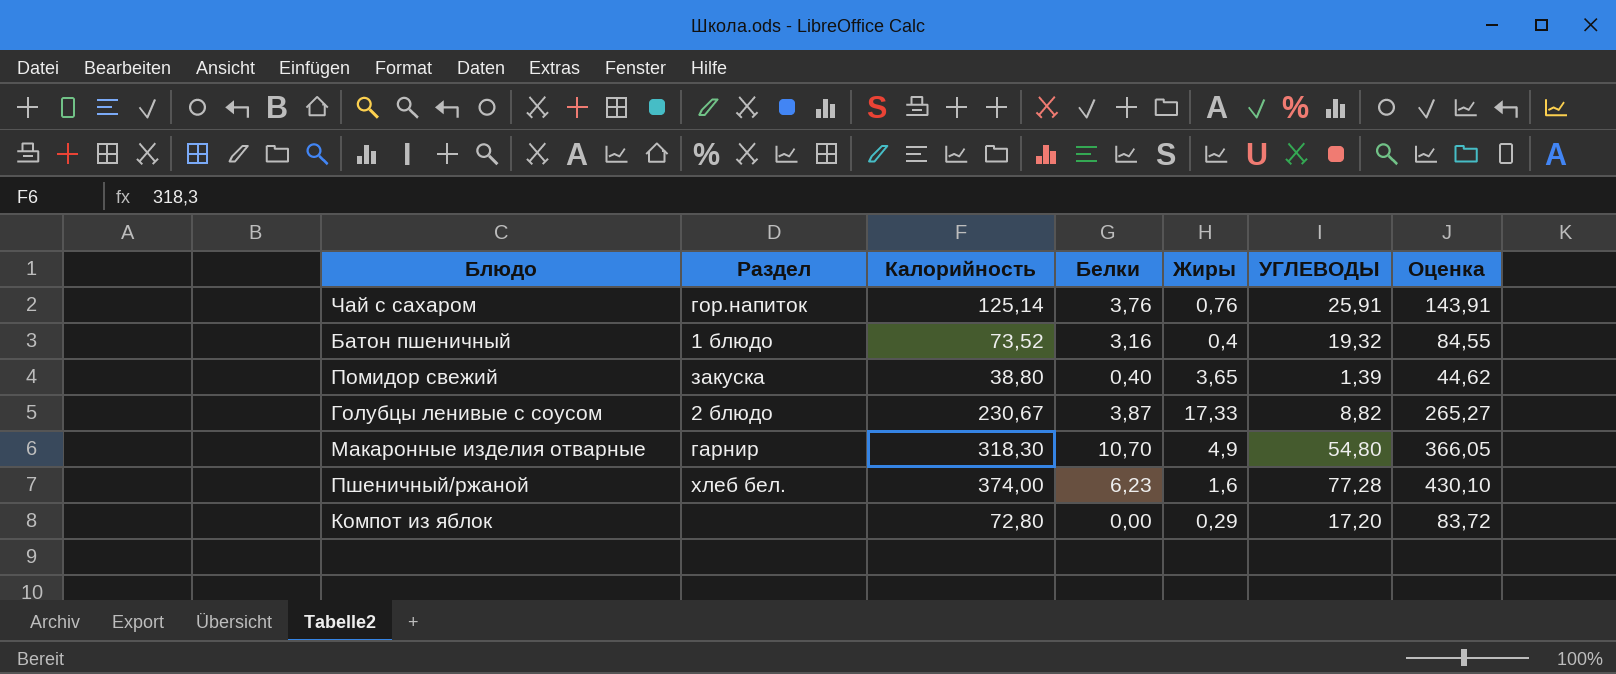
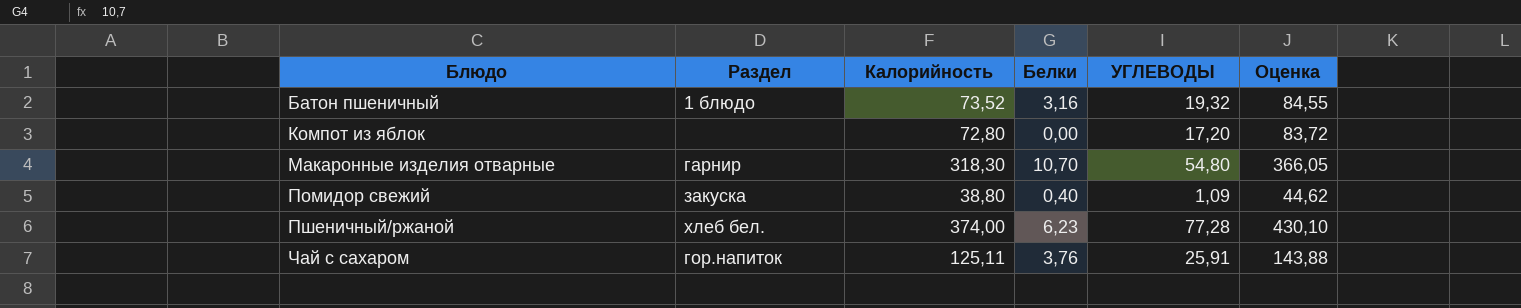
row order: none -> Блюдо ascending
column Жиры | position: 5 -> none
row Голубцы ленивые с соусом: 2 блюдо | 230,67 | 3,87 | 17,33 | 8,82 | 265,27 -> none
Помидор свежий | УГЛЕВОДЫ: 1,39 -> 1,09
Чай с сахаром | Калорийность: 125,14 -> 125,11
Чай с сахаром | Оценка: 143,91 -> 143,88

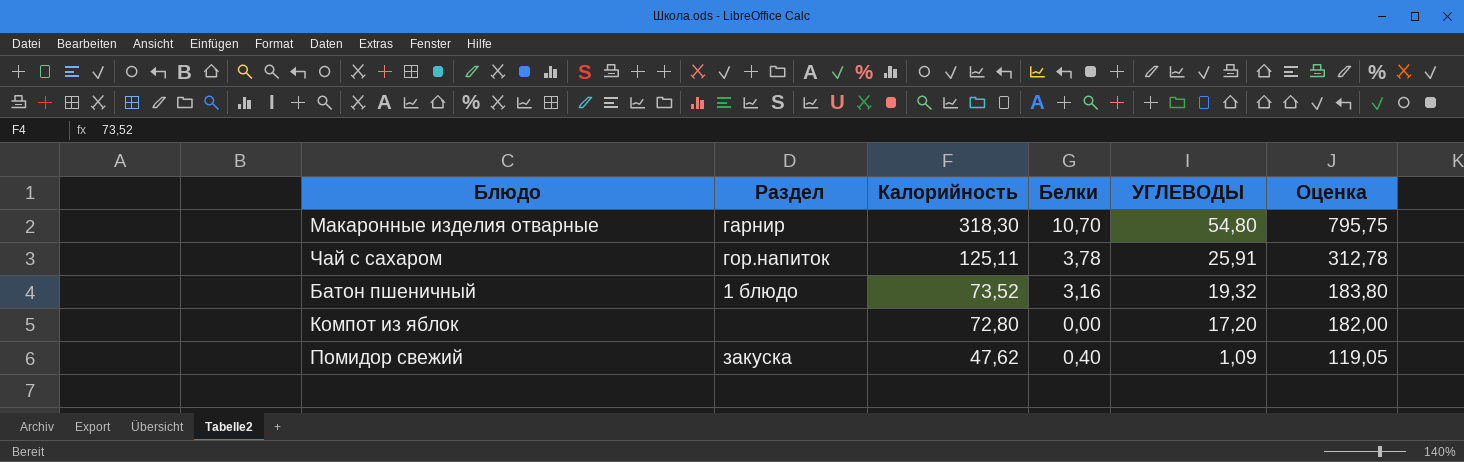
row order: Блюдо ascending -> Калорийность descending
column Оценка | formula: [Калорийность] * 1,15 -> [Калорийность] * 2,5
row Пшеничный/ржаной: хлеб бел. | 374,00 | 6,23 | 77,28 | 430,10 -> none
Чай с сахаром | Белки: 3,76 -> 3,78
Помидор свежий | Калорийность: 38,80 -> 47,62

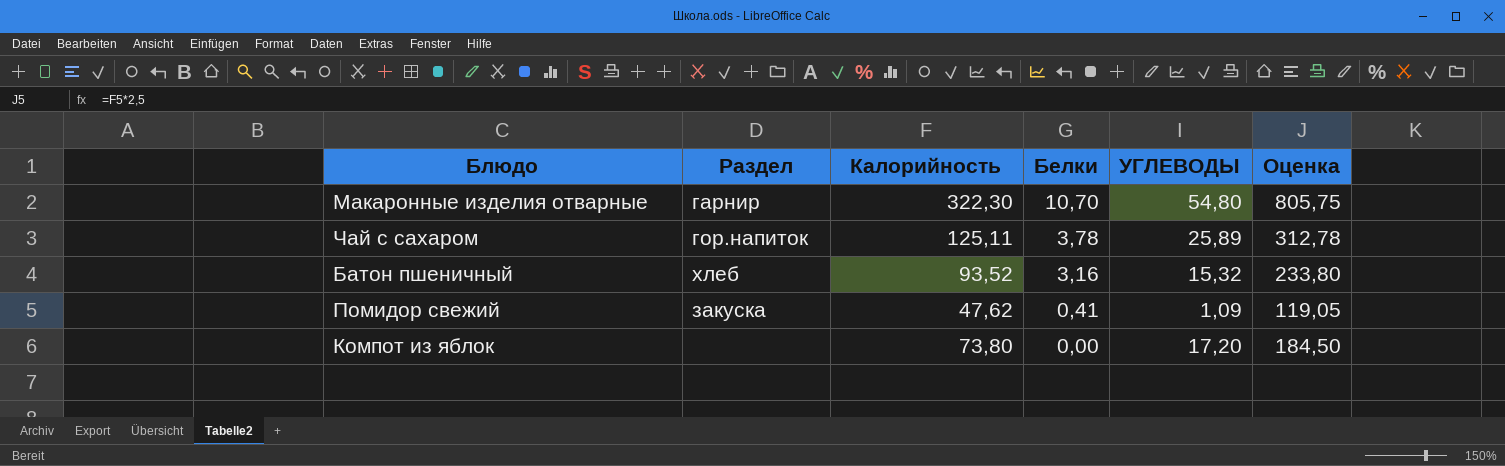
row order: Калорийность descending -> Белки descending
Макаронные изделия отварные | Калорийность: 318,30 -> 322,30
Макаронные изделия отварные | Оценка: 795,75 -> 805,75
Чай с сахаром | УГЛЕВОДЫ: 25,91 -> 25,89
Батон пшеничный | Раздел: 1 блюдо -> хлеб
Батон пшеничный | Калорийность: 73,52 -> 93,52
Батон пшеничный | УГЛЕВОДЫ: 19,32 -> 15,32
Батон пшеничный | Оценка: 183,80 -> 233,80
Помидор свежий | Белки: 0,40 -> 0,41
Компот из яблок | Калорийность: 72,80 -> 73,80
Компот из яблок | Оценка: 182,00 -> 184,50

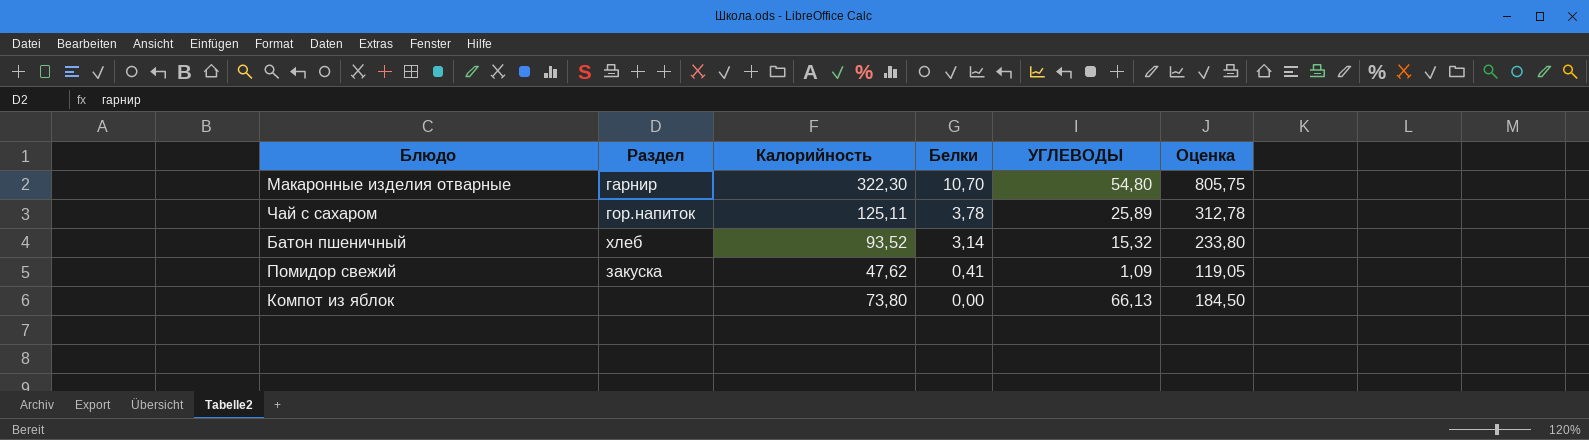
Батон пшеничный | Белки: 3,16 -> 3,14
Компот из яблок | УГЛЕВОДЫ: 17,20 -> 66,13

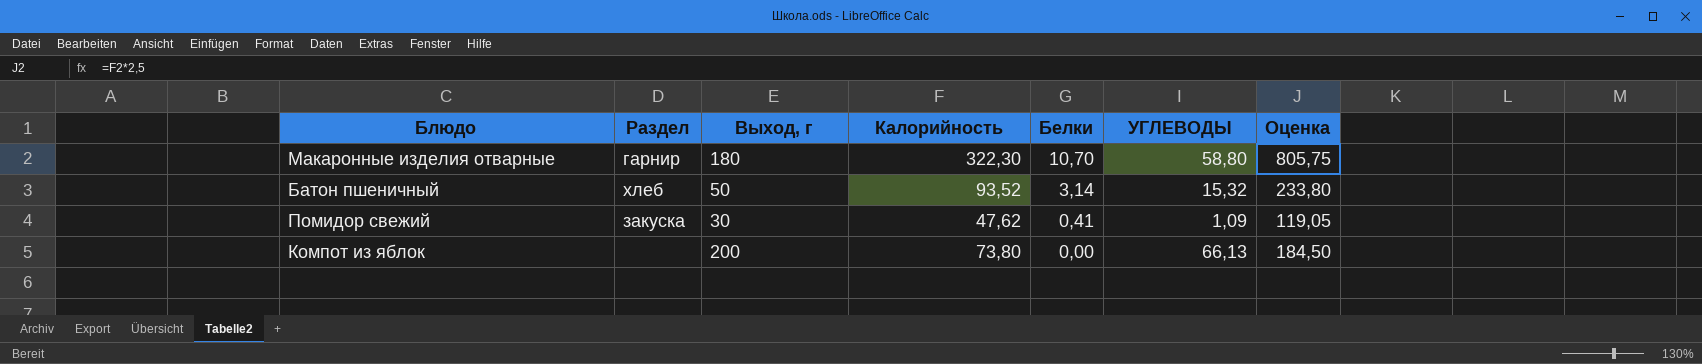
column Выход, г | position: none -> 3
row Чай с сахаром: гор.напиток | 125,11 | 3,78 | 25,89 | 312,78 -> none
Макаронные изделия отварные | УГЛЕВОДЫ: 54,80 -> 58,80

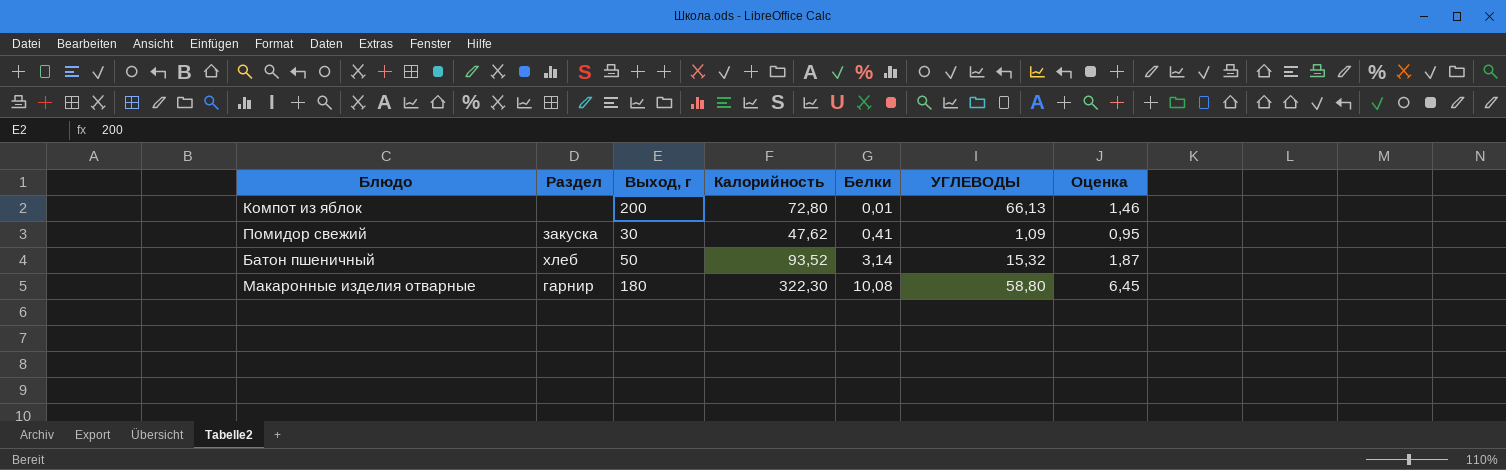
row order: Белки descending -> Белки ascending
column Оценка | formula: [Калорийность] * 2,5 -> [Калорийность] * 0,02
Компот из яблок | Калорийность: 73,80 -> 72,80
Компот из яблок | Белки: 0,00 -> 0,01
Макаронные изделия отварные | Белки: 10,70 -> 10,08

